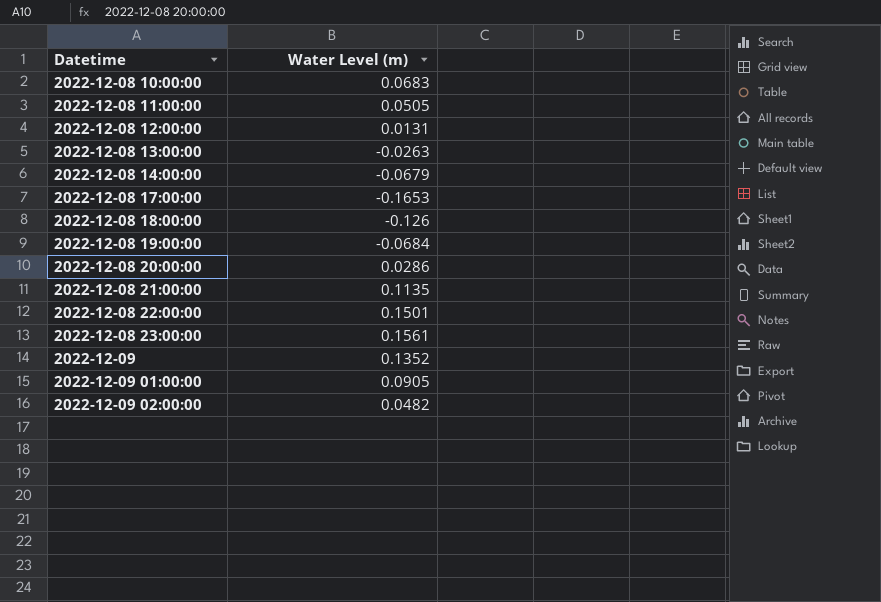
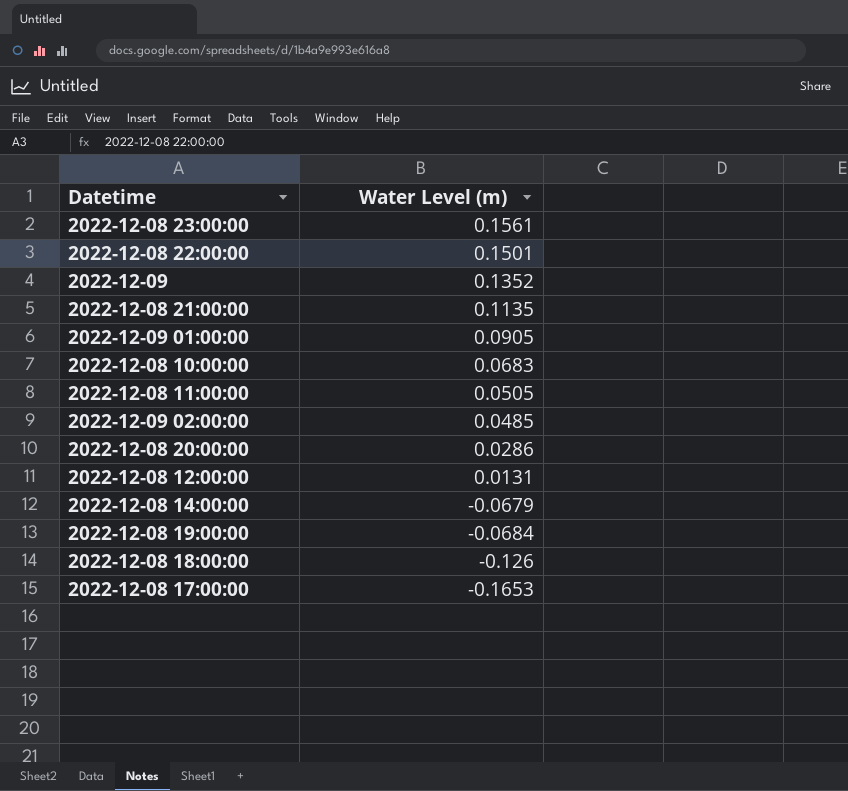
row order: Datetime ascending -> Water Level (m) descending
row 2022-12-08 13:00:00: -0.0263 -> none
2022-12-09 02:00:00 | Water Level (m): 0.0482 -> 0.0485

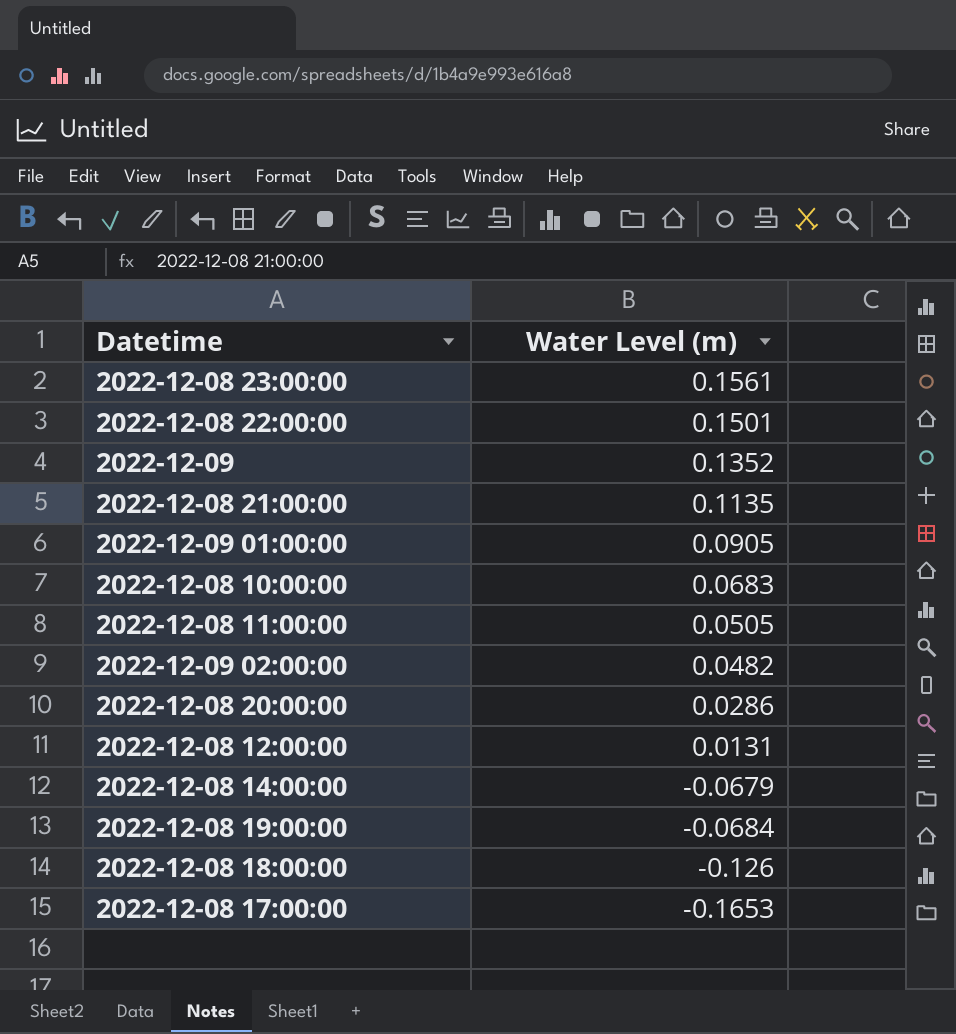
2022-12-09 02:00:00 | Water Level (m): 0.0485 -> 0.0482

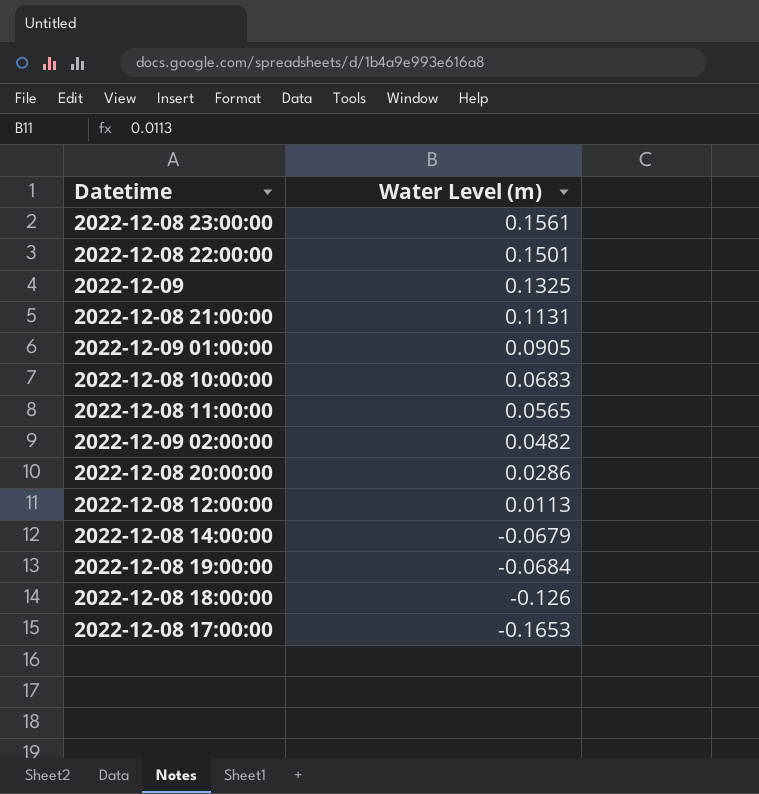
2022-12-09 | Water Level (m): 0.1352 -> 0.1325
2022-12-08 21:00:00 | Water Level (m): 0.1135 -> 0.1131
2022-12-08 11:00:00 | Water Level (m): 0.0505 -> 0.0565
2022-12-08 12:00:00 | Water Level (m): 0.0131 -> 0.0113

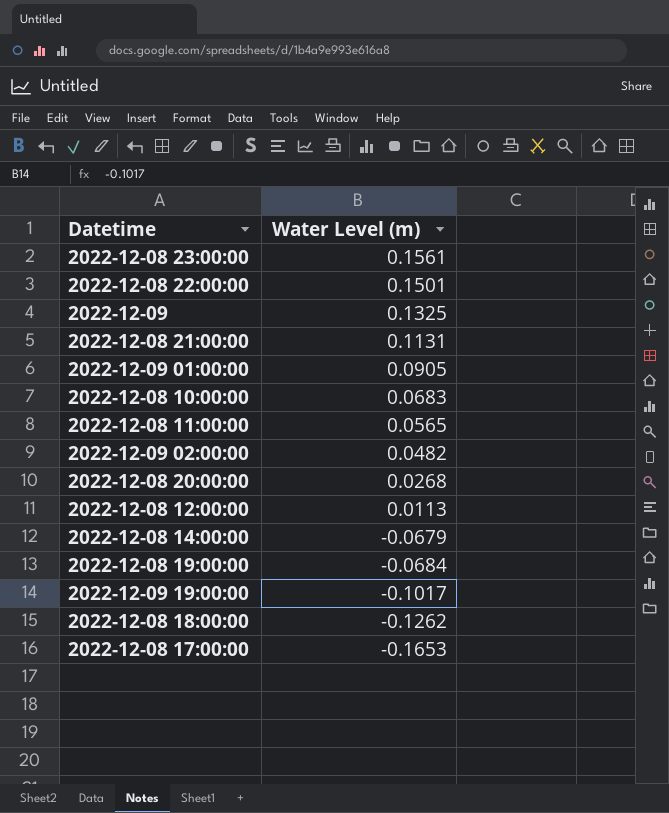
2022-12-08 20:00:00 | Water Level (m): 0.0286 -> 0.0268
row 2022-12-09 19:00:00: none -> -0.1017
2022-12-08 18:00:00 | Water Level (m): -0.126 -> -0.1262

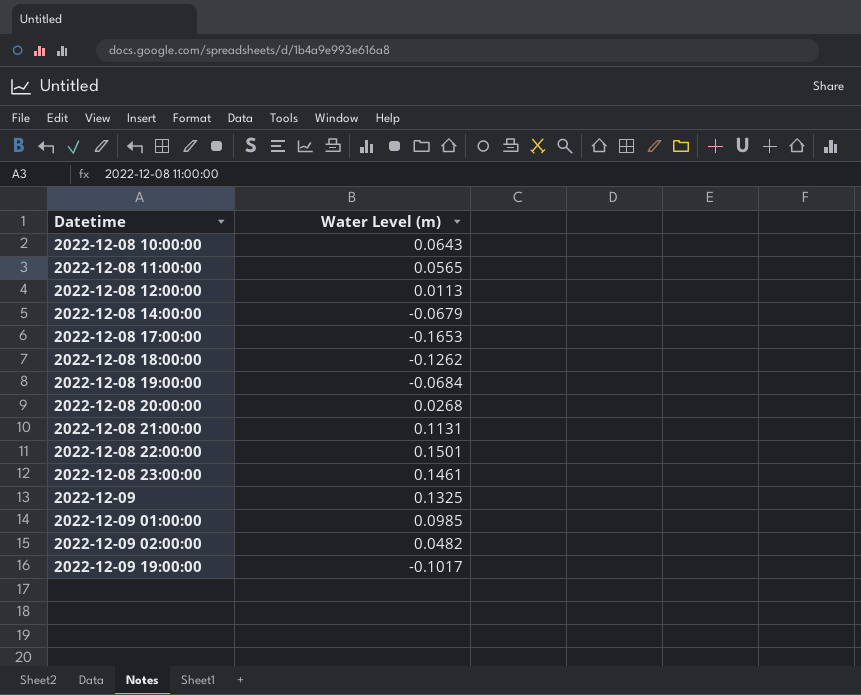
row order: Water Level (m) descending -> Datetime ascending
2022-12-08 10:00:00 | Water Level (m): 0.0683 -> 0.0643
2022-12-08 23:00:00 | Water Level (m): 0.1561 -> 0.1461
2022-12-09 01:00:00 | Water Level (m): 0.0905 -> 0.0985

